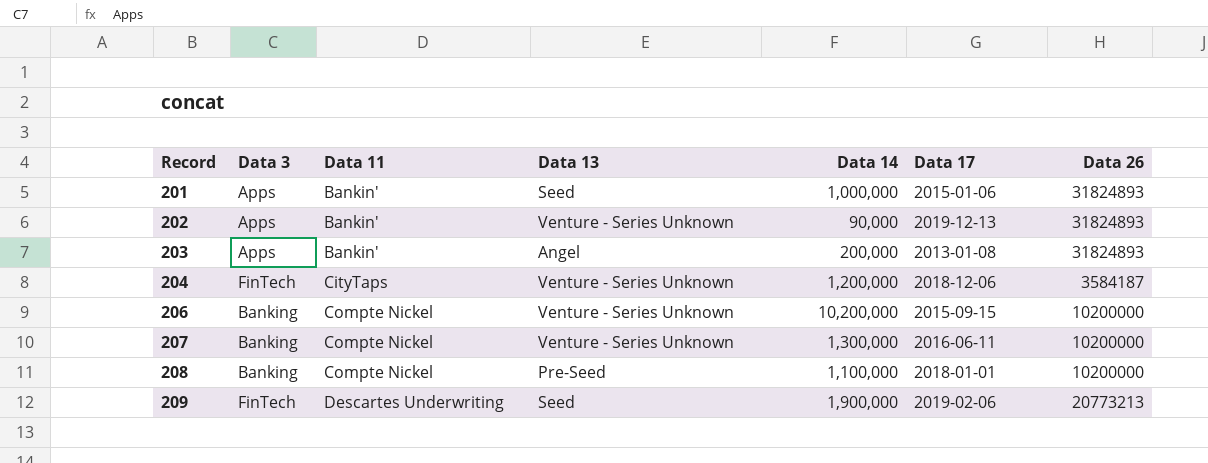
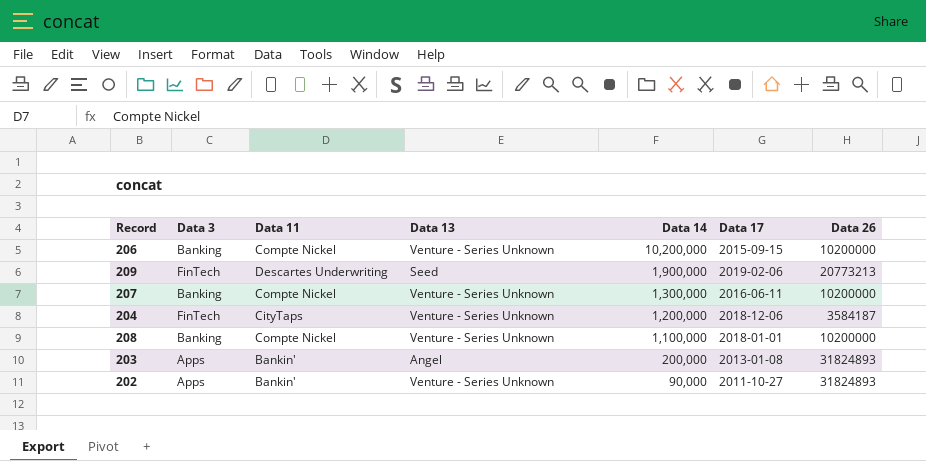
row order: Record ascending -> Data 14 descending
row 201: Apps | Bankin' | Seed | 1,000,000 | 2015-01-06 | 31824893 -> none
208 | Data 13: Pre-Seed -> Venture - Series Unknown
202 | Data 17: 2019-12-13 -> 2011-10-27

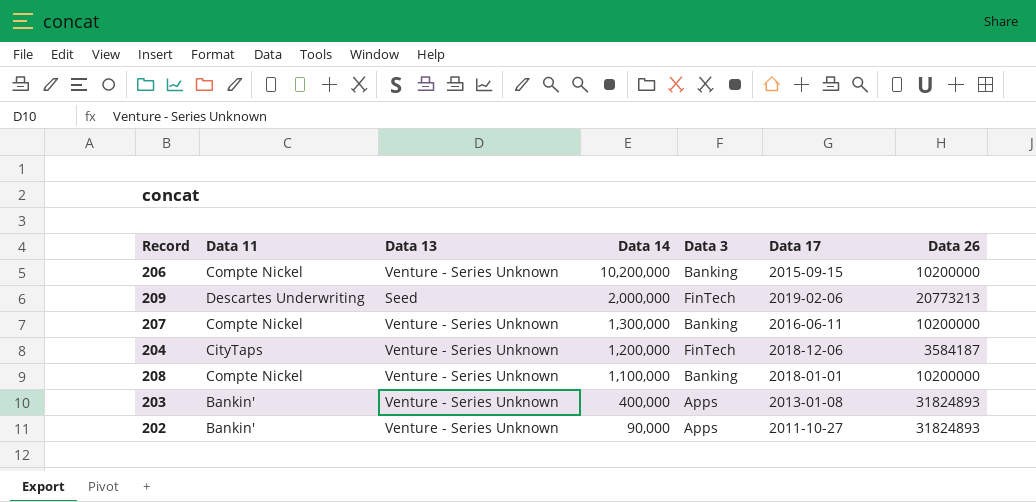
column Data 3 | position: 2 -> 5
209 | Data 14: 1,900,000 -> 2,000,000
203 | Data 13: Angel -> Venture - Series Unknown
203 | Data 14: 200,000 -> 400,000

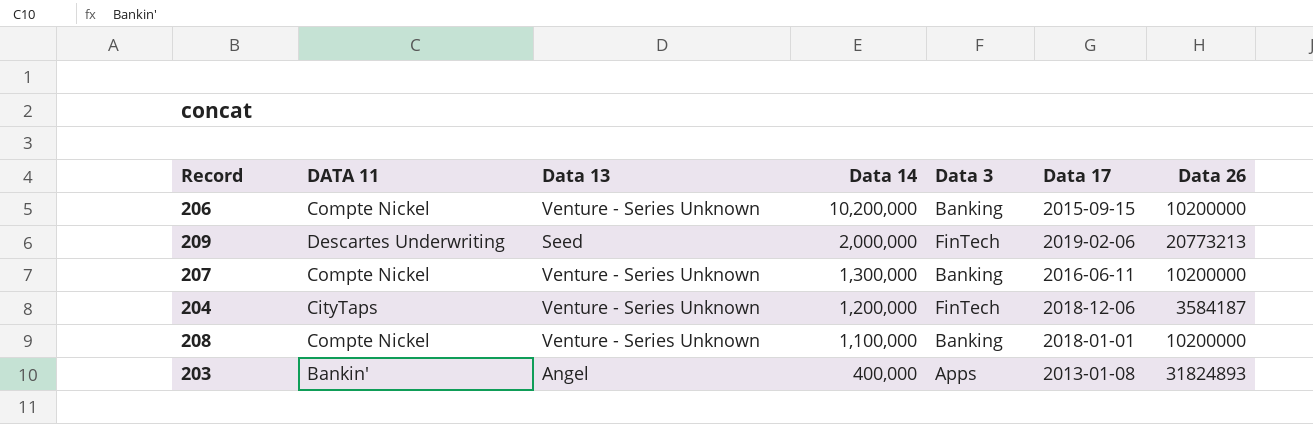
column name: Data 11 -> DATA 11
row 202: Bankin' | Venture - Series Unknown | 90,000 | Apps | 2011-10-27 | 31824893 -> none
203 | Data 13: Venture - Series Unknown -> Angel

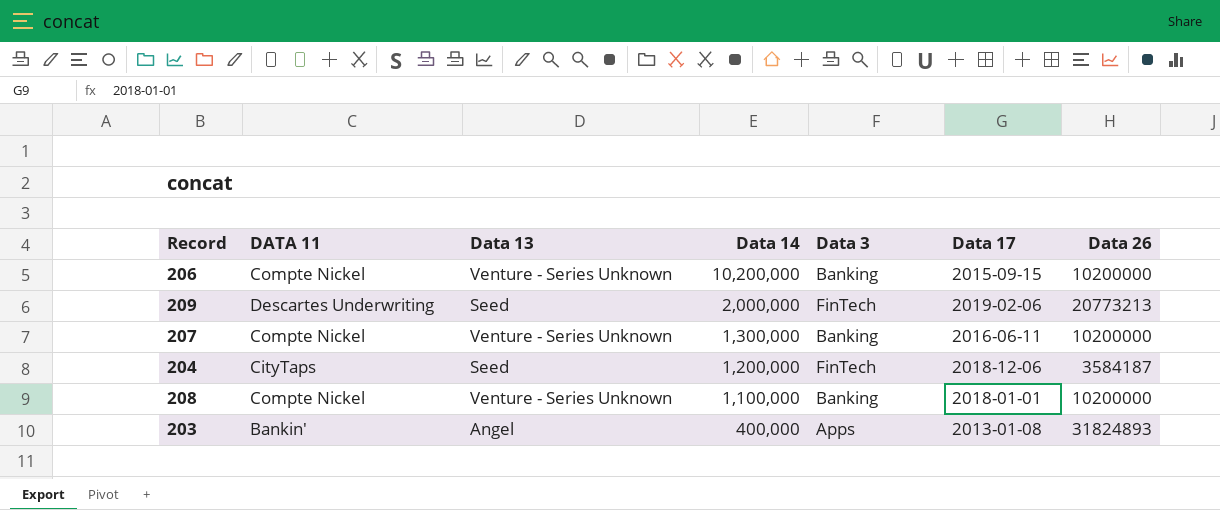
204 | Data 13: Venture - Series Unknown -> Seed

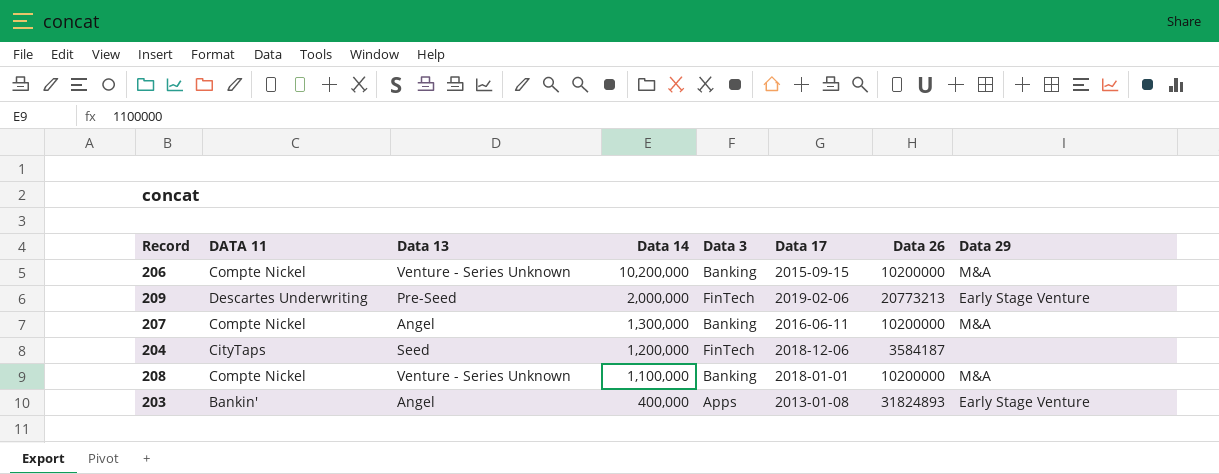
column Data 29 | position: none -> 8
209 | Data 13: Seed -> Pre-Seed
207 | Data 13: Venture - Series Unknown -> Angel

